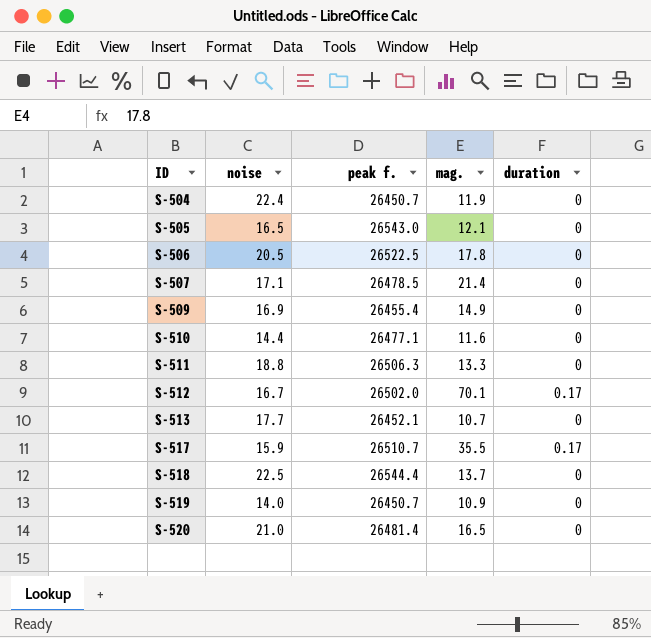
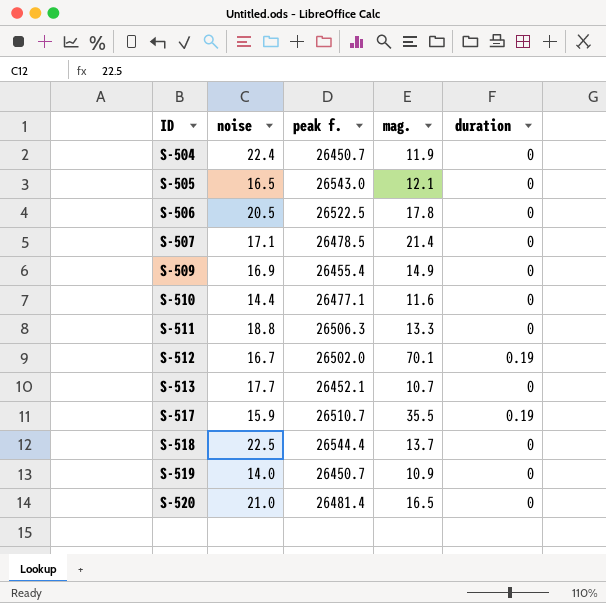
S-512 | duration: 0.17 -> 0.19
S-517 | duration: 0.17 -> 0.19

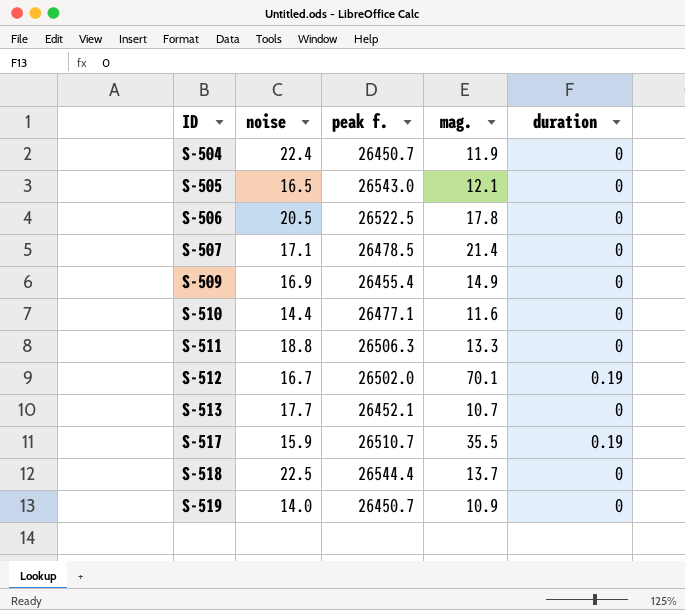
row S-520: 21.0 | 26481.4 | 16.5 | 0 -> none

